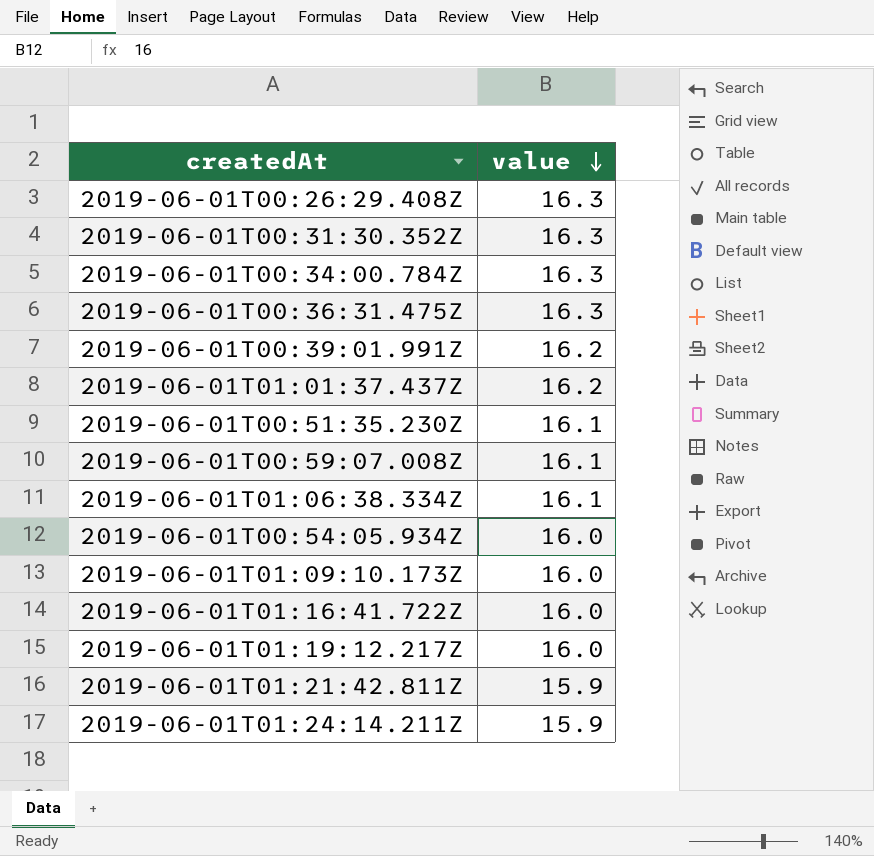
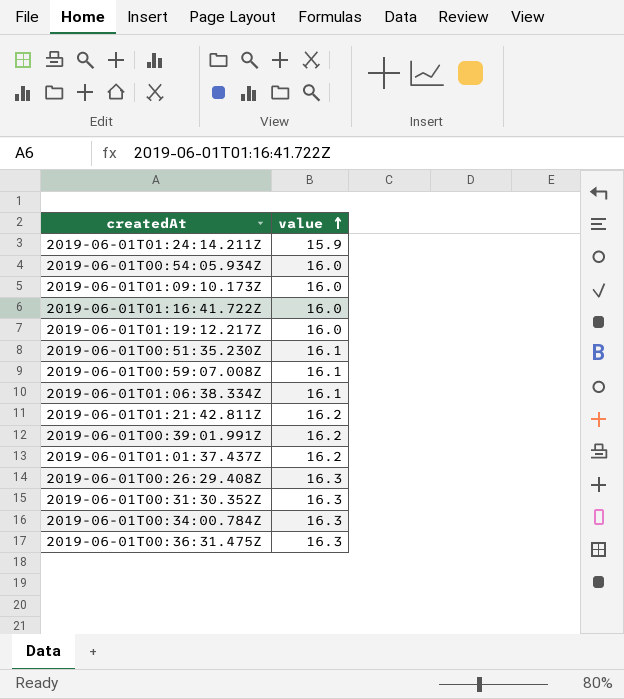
row order: value descending -> value ascending
2019-06-01T01:21:42.811Z | value: 15.9 -> 16.2

